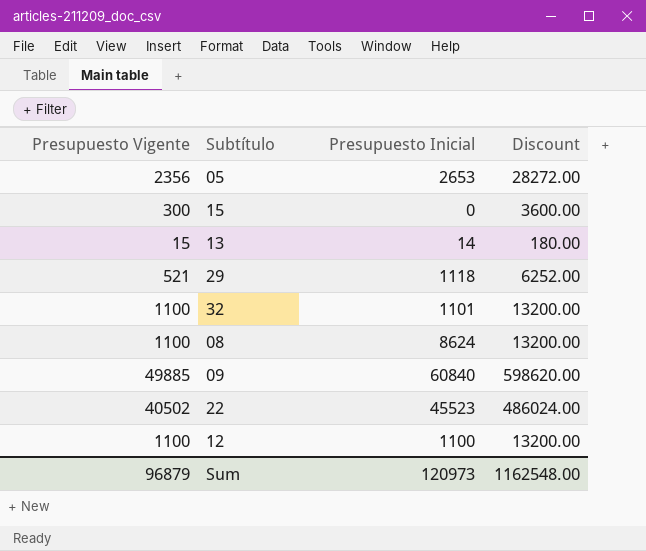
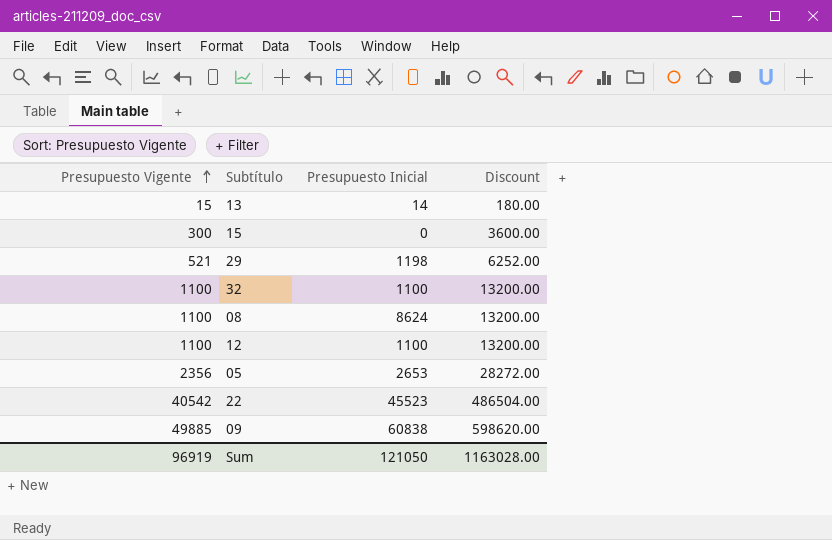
row order: none -> Presupuesto Vigente ascending
29 | Presupuesto Inicial: 1118 -> 1198
32 | Presupuesto Inicial: 1101 -> 1100
22 | Presupuesto Vigente: 40502 -> 40542
22 | Discount: 486024.00 -> 486504.00
09 | Presupuesto Inicial: 60840 -> 60838
Sum | Presupuesto Vigente: 96879 -> 96919
Sum | Presupuesto Inicial: 120973 -> 121050
Sum | Discount: 1162548.00 -> 1163028.00

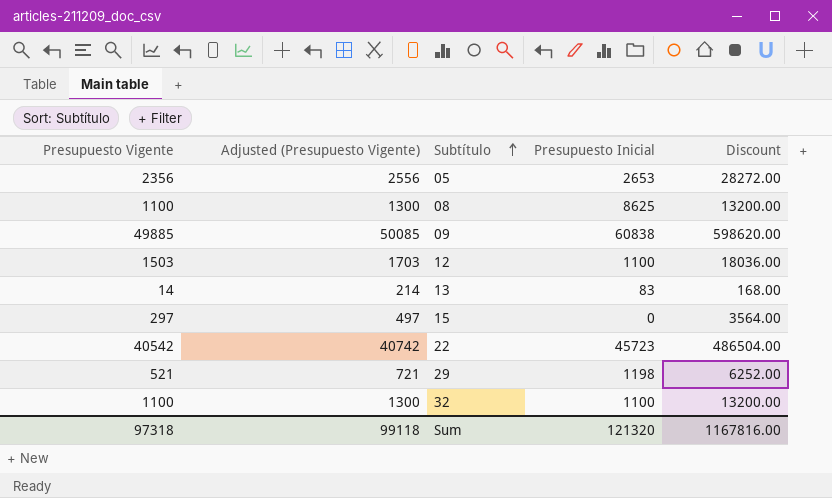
row order: Presupuesto Vigente ascending -> Subtítulo ascending
column Adjusted (Presupuesto Vigente) | formula: none -> [Presupuesto Vigente] + 200
08 | Presupuesto Inicial: 8624 -> 8625
12 | Presupuesto Vigente: 1100 -> 1503
12 | Discount: 13200.00 -> 18036.00
13 | Presupuesto Vigente: 15 -> 14
13 | Presupuesto Inicial: 14 -> 83
13 | Discount: 180.00 -> 168.00
15 | Presupuesto Vigente: 300 -> 297
15 | Discount: 3600.00 -> 3564.00
22 | Presupuesto Inicial: 45523 -> 45723
Sum | Presupuesto Vigente: 96919 -> 97318
Sum | Presupuesto Inicial: 121050 -> 121320
Sum | Discount: 1163028.00 -> 1167816.00

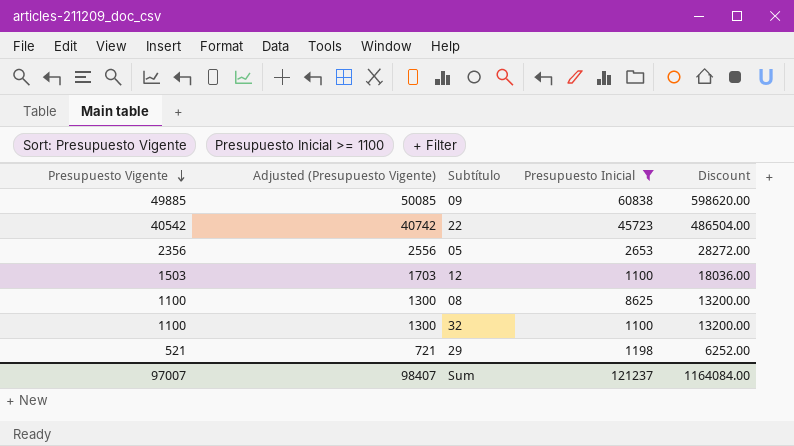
filter: none -> Presupuesto Inicial >= 1100
row order: Subtítulo ascending -> Presupuesto Vigente descending
Sum | Presupuesto Vigente: 97318 -> 97007
Sum | Adjusted (Presupuesto Vigente): 99118 -> 98407
Sum | Presupuesto Inicial: 121320 -> 121237
Sum | Discount: 1167816.00 -> 1164084.00

